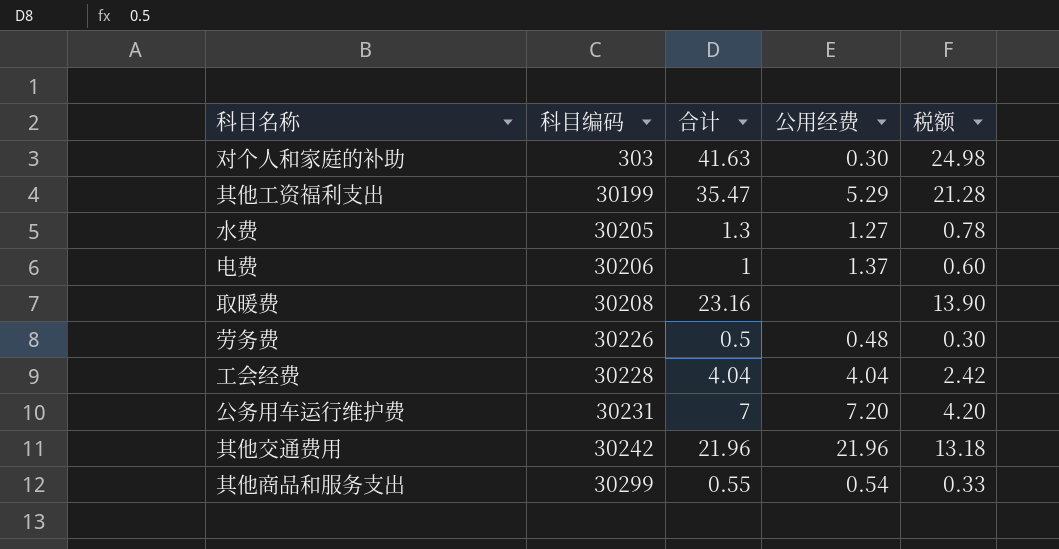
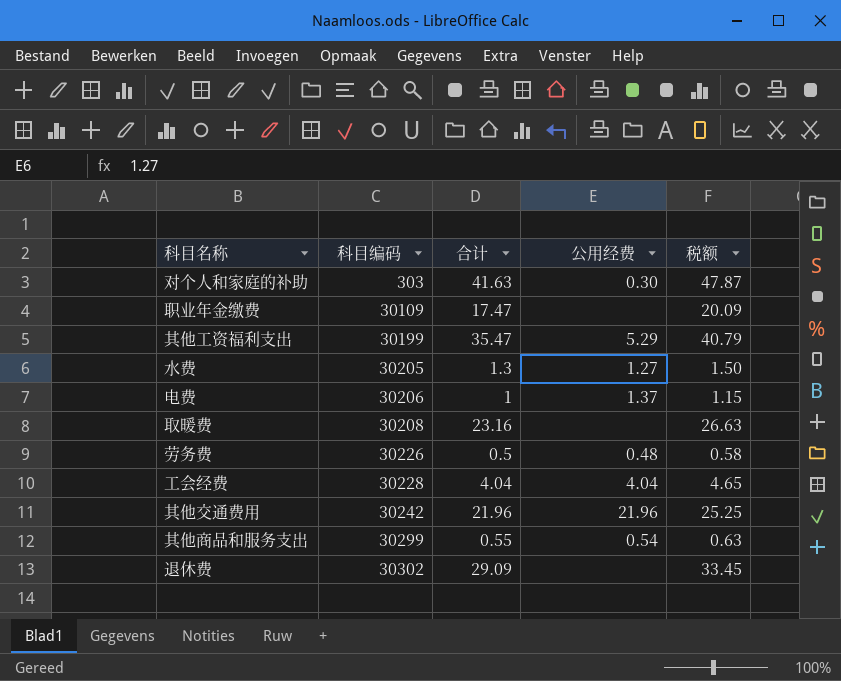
column 税额 | formula: [合计] * 0.6 -> [合计] * 1.15
row 公务用车运行维护费: 30231 | 7 | 7.20 | 4.20 -> none
row 职业年金缴费: none -> 30109 | 17.47 | none | 20.09
row 退休费: none -> 30302 | 29.09 | none | 33.45

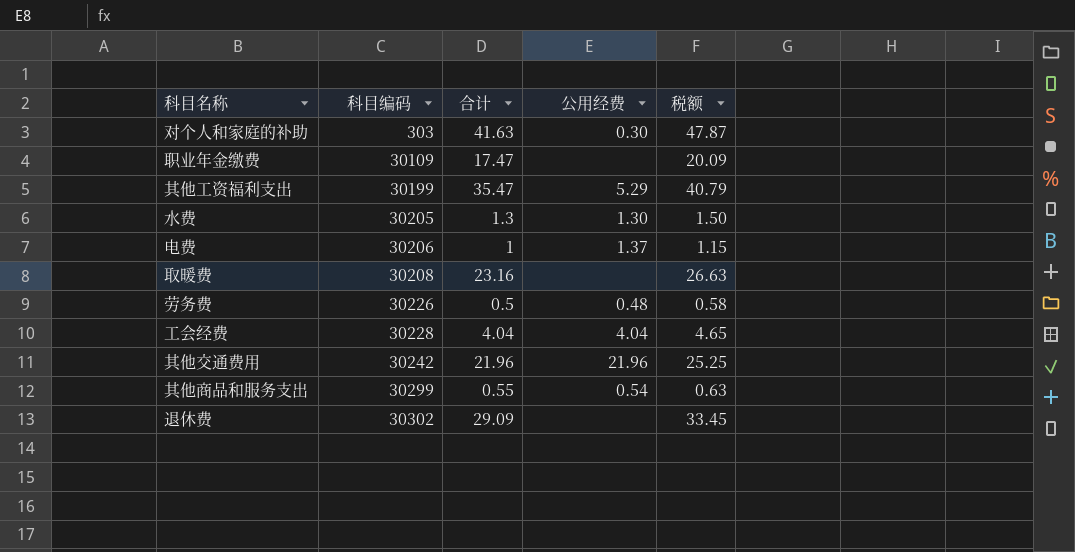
水费 | 公用经费: 1.27 -> 1.30

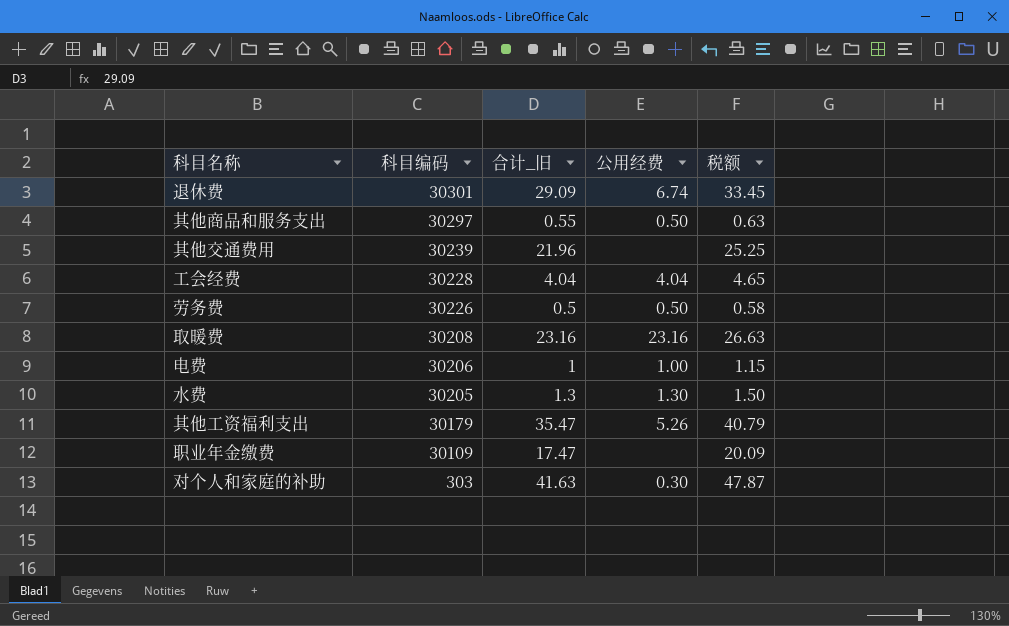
row order: 科目编码 ascending -> 科目编码 descending
column name: 合计 -> 合计_旧
退休费 | 科目编码: 30302 -> 30301
退休费 | 公用经费: none -> 6.74
其他商品和服务支出 | 科目编码: 30299 -> 30297
其他商品和服务支出 | 公用经费: 0.54 -> 0.50
其他交通费用 | 科目编码: 30242 -> 30239
其他交通费用 | 公用经费: 21.96 -> none
劳务费 | 公用经费: 0.48 -> 0.50
取暖费 | 公用经费: none -> 23.16
电费 | 公用经费: 1.37 -> 1.00
其他工资福利支出 | 科目编码: 30199 -> 30179
其他工资福利支出 | 公用经费: 5.29 -> 5.26

